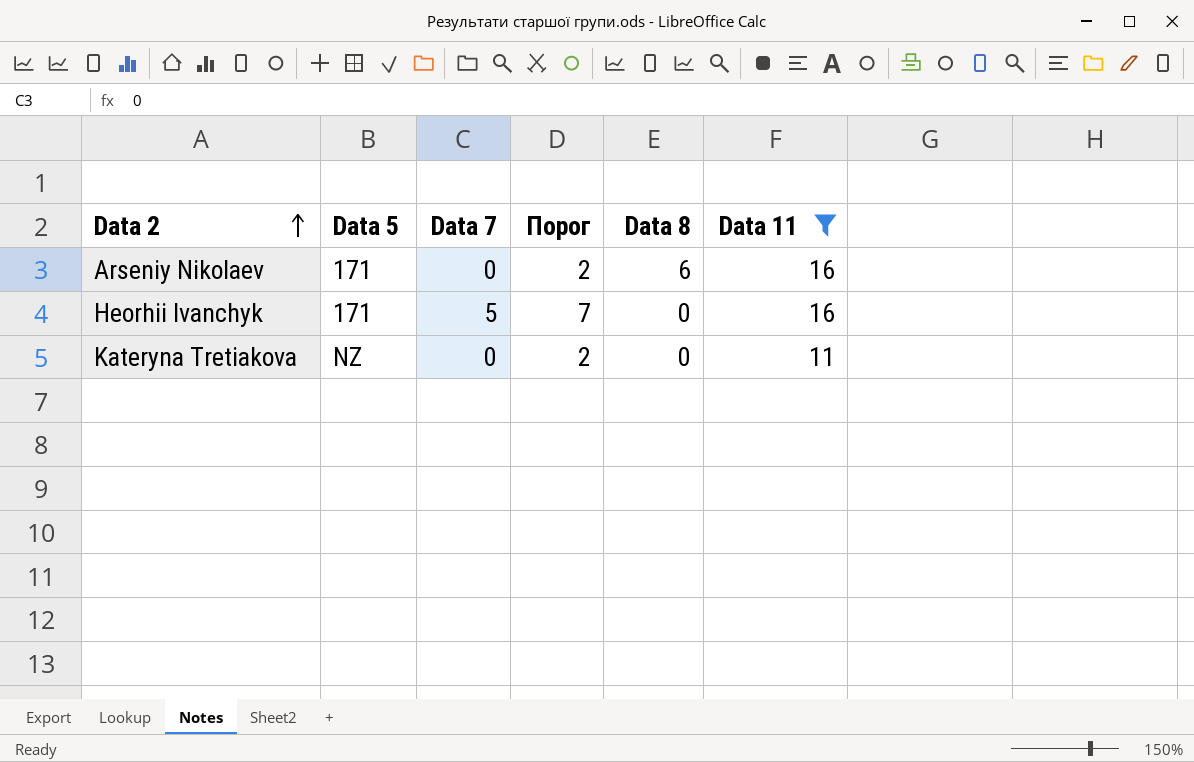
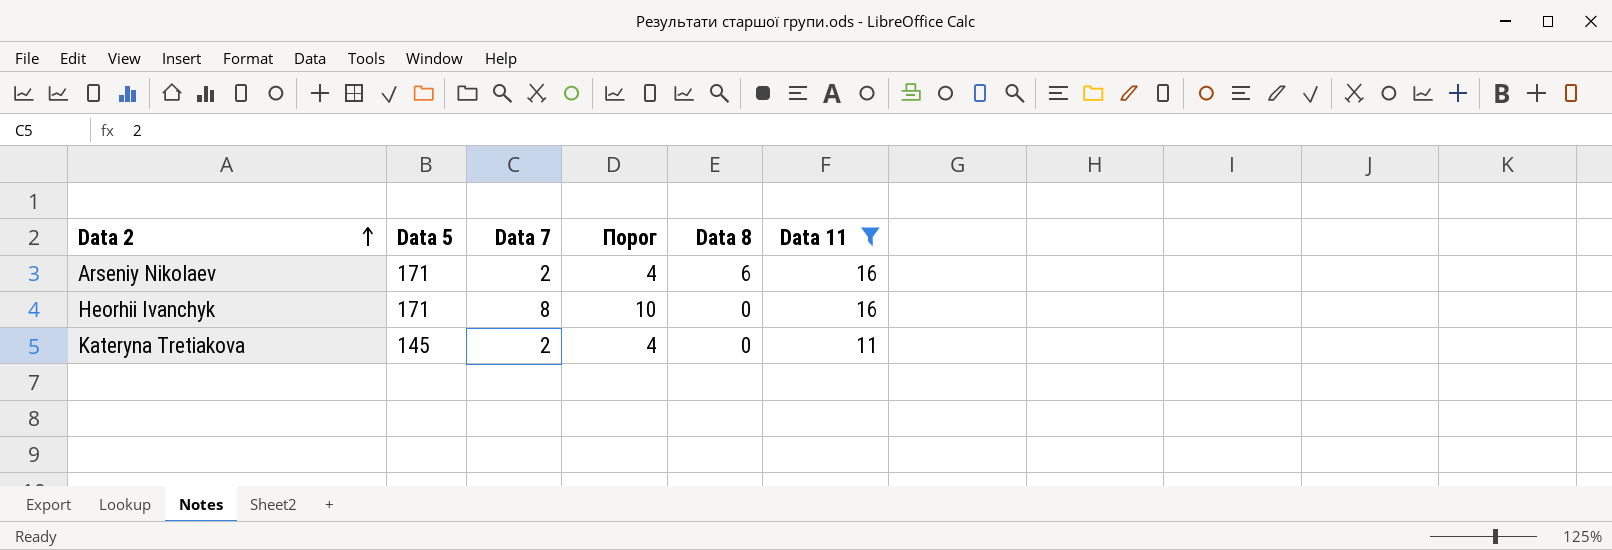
Arseniy Nikolaev | Data 7: 0 -> 2
Arseniy Nikolaev | Порог: 2 -> 4
Heorhii Ivanchyk | Data 7: 5 -> 8
Heorhii Ivanchyk | Порог: 7 -> 10
Kateryna Tretiakova | Data 5: NZ -> 145
Kateryna Tretiakova | Data 7: 0 -> 2
Kateryna Tretiakova | Порог: 2 -> 4

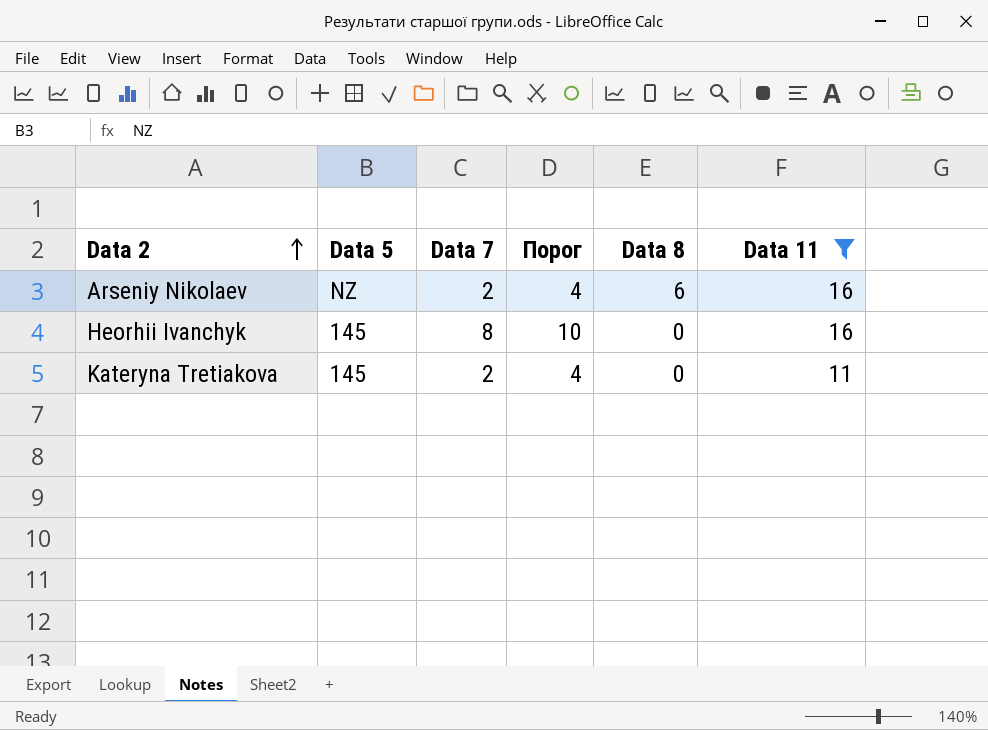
Arseniy Nikolaev | Data 5: 171 -> NZ
Heorhii Ivanchyk | Data 5: 171 -> 145

